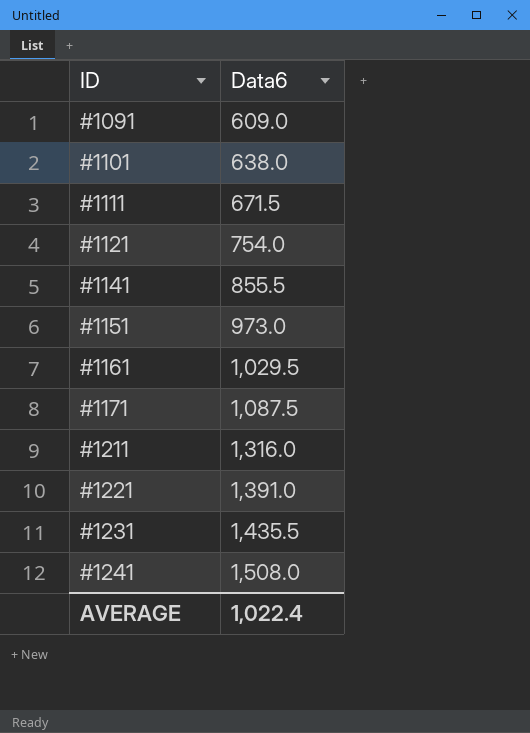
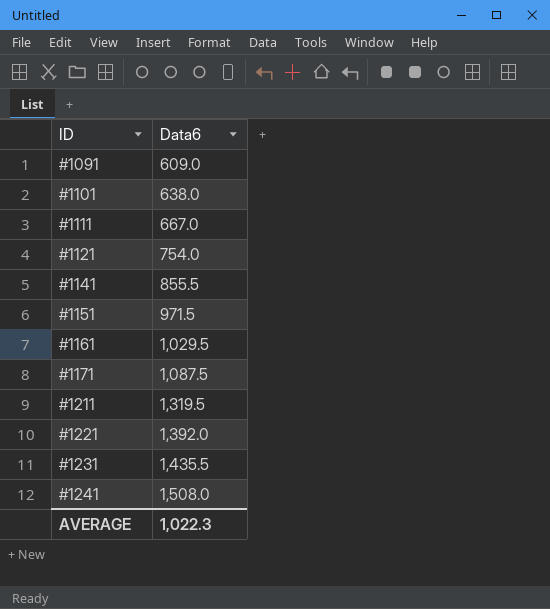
#1111 | Data6: 671.5 -> 667.0
#1151 | Data6: 973.0 -> 971.5
#1211 | Data6: 1,316.0 -> 1,319.5
#1221 | Data6: 1,391.0 -> 1,392.0
AVERAGE | Data6: 1,022.4 -> 1,022.3

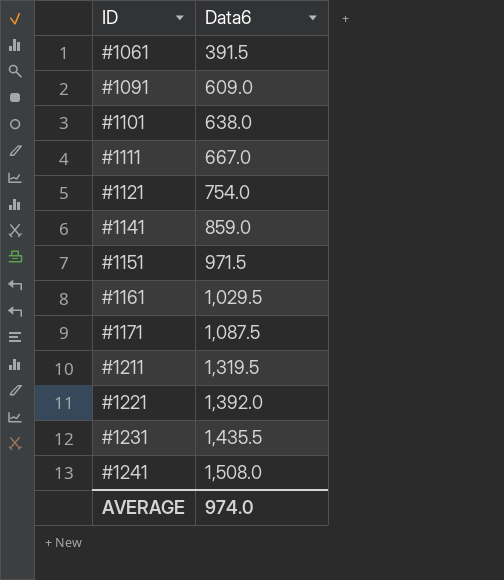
row #1061: none -> 391.5
#1141 | Data6: 855.5 -> 859.0
AVERAGE | Data6: 1,022.3 -> 974.0

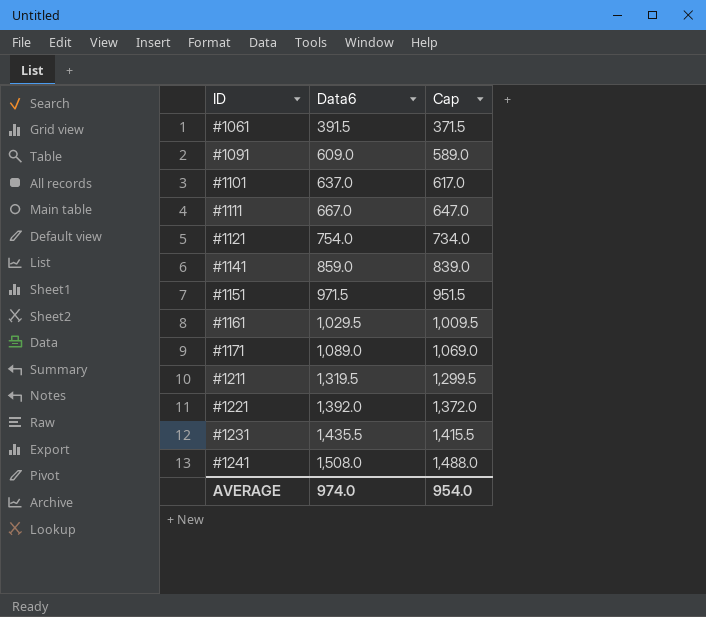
column Cap | formula: none -> [Data6] - 20
#1101 | Data6: 638.0 -> 637.0
#1171 | Data6: 1,087.5 -> 1,089.0

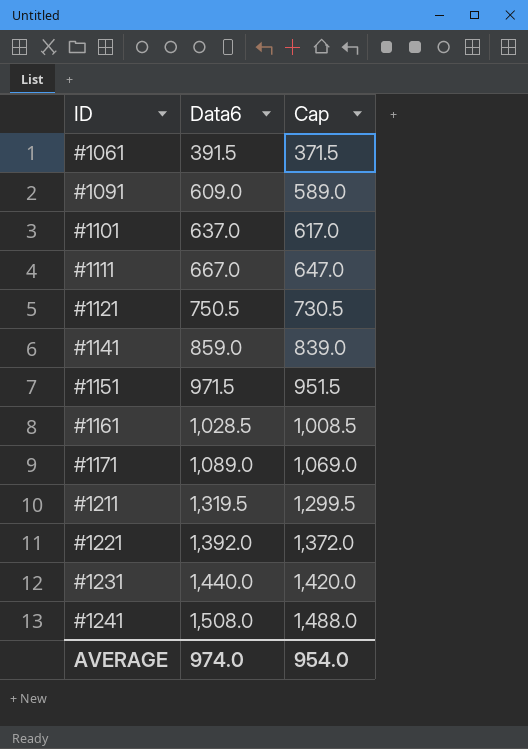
#1121 | Data6: 754.0 -> 750.5
#1121 | Cap: 734.0 -> 730.5
#1161 | Data6: 1,029.5 -> 1,028.5
#1161 | Cap: 1,009.5 -> 1,008.5
#1231 | Data6: 1,435.5 -> 1,440.0
#1231 | Cap: 1,415.5 -> 1,420.0

